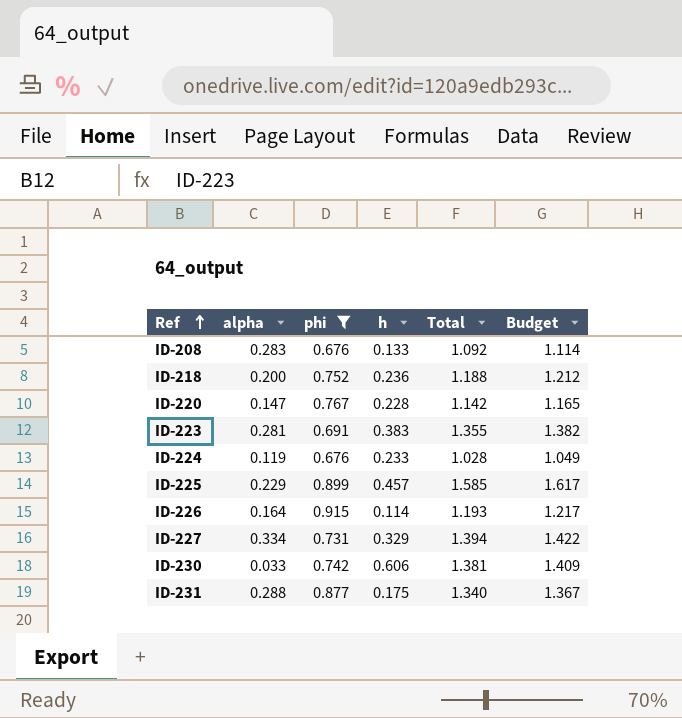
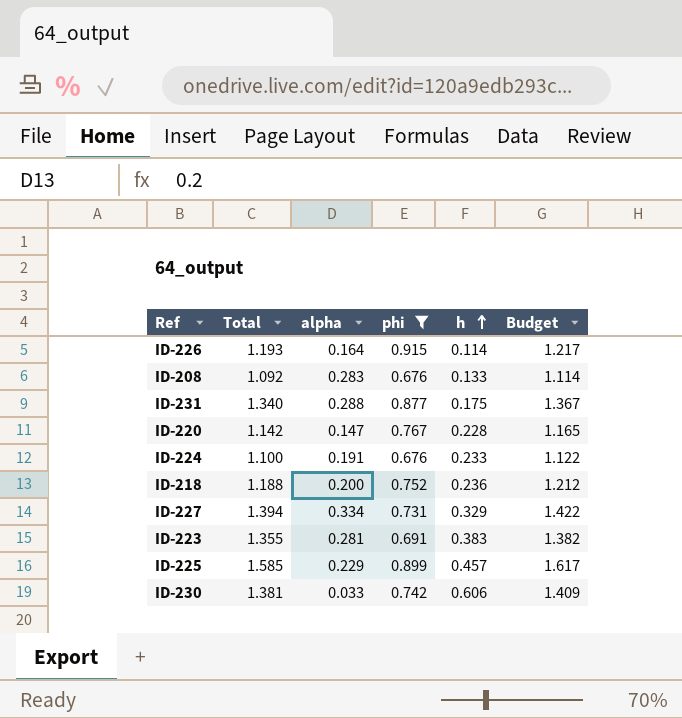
row order: Ref ascending -> h ascending
column Total | position: 5 -> 2
ID-224 | Total: 1.028 -> 1.100
ID-224 | alpha: 0.119 -> 0.191
ID-224 | Budget: 1.049 -> 1.122

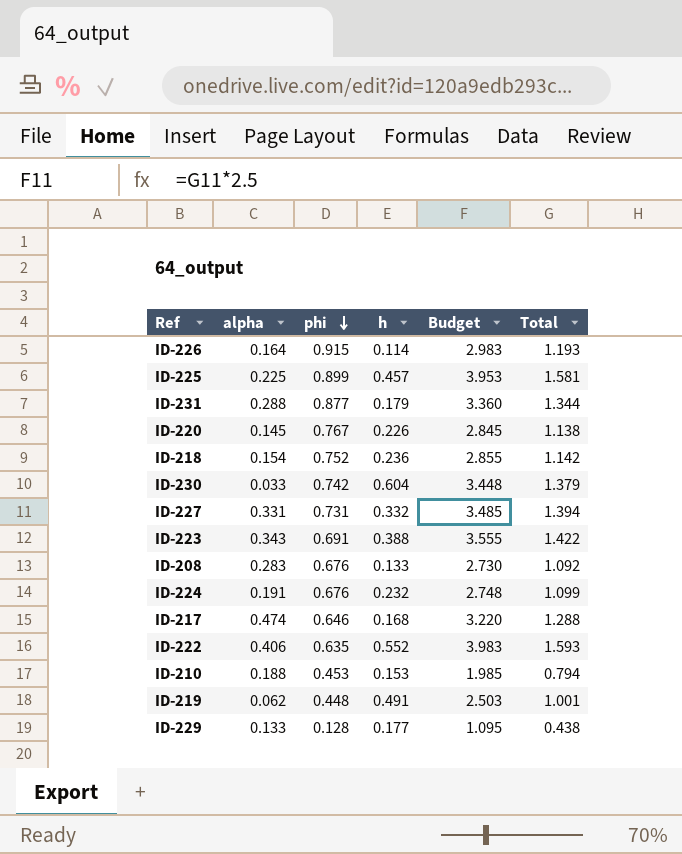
filter: phi >= 0.676 -> none
row order: h ascending -> phi descending
column Budget | formula: [Total] * 1.02 -> [Total] * 2.5
column Total | position: 2 -> 6
ID-225 | alpha: 0.229 -> 0.225
ID-225 | Total: 1.585 -> 1.581
ID-231 | h: 0.175 -> 0.179
ID-231 | Total: 1.340 -> 1.344
ID-220 | alpha: 0.147 -> 0.145
ID-220 | h: 0.228 -> 0.226
ID-220 | Total: 1.142 -> 1.138
ID-218 | alpha: 0.200 -> 0.154
ID-218 | Total: 1.188 -> 1.142
ID-230 | h: 0.606 -> 0.604
ID-230 | Total: 1.381 -> 1.379
ID-227 | alpha: 0.334 -> 0.331
ID-227 | h: 0.329 -> 0.332
ID-223 | alpha: 0.281 -> 0.343
ID-223 | h: 0.383 -> 0.388
ID-223 | Total: 1.355 -> 1.422
ID-224 | h: 0.233 -> 0.232
ID-224 | Total: 1.100 -> 1.099

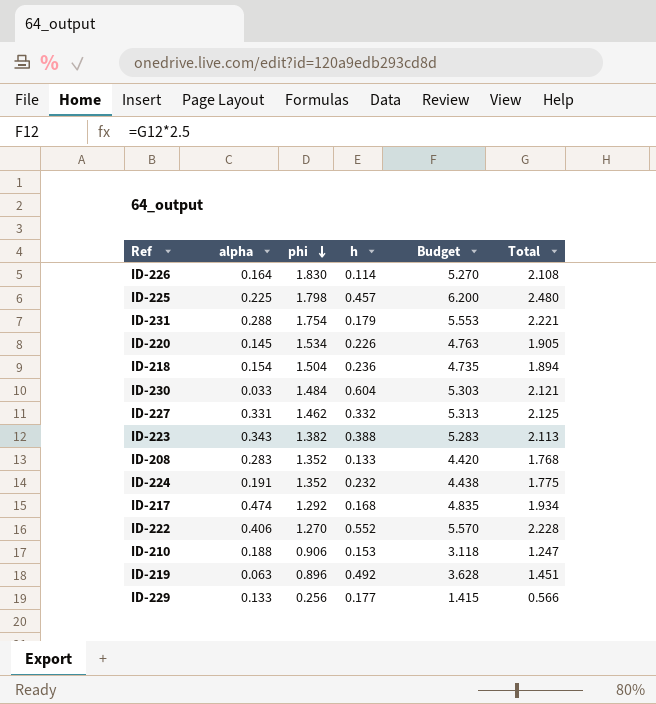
ID-226 | phi: 0.915 -> 1.830
ID-226 | Budget: 2.983 -> 5.270
ID-226 | Total: 1.193 -> 2.108
ID-225 | phi: 0.899 -> 1.798
ID-225 | Budget: 3.953 -> 6.200
ID-225 | Total: 1.581 -> 2.480
ID-231 | phi: 0.877 -> 1.754
ID-231 | Budget: 3.360 -> 5.553
ID-231 | Total: 1.344 -> 2.221
ID-220 | phi: 0.767 -> 1.534
ID-220 | Budget: 2.845 -> 4.763
ID-220 | Total: 1.138 -> 1.905
ID-218 | phi: 0.752 -> 1.504
ID-218 | Budget: 2.855 -> 4.735
ID-218 | Total: 1.142 -> 1.894
ID-230 | phi: 0.742 -> 1.484
ID-230 | Budget: 3.448 -> 5.303
ID-230 | Total: 1.379 -> 2.121
ID-227 | phi: 0.731 -> 1.462
ID-227 | Budget: 3.485 -> 5.313
ID-227 | Total: 1.394 -> 2.125
ID-223 | phi: 0.691 -> 1.382
ID-223 | Budget: 3.555 -> 5.283
ID-223 | Total: 1.422 -> 2.113
ID-208 | phi: 0.676 -> 1.352
ID-208 | Budget: 2.730 -> 4.420
ID-208 | Total: 1.092 -> 1.768
ID-224 | phi: 0.676 -> 1.352
ID-224 | Budget: 2.748 -> 4.438
ID-224 | Total: 1.099 -> 1.775
ID-217 | phi: 0.646 -> 1.292
ID-217 | Budget: 3.220 -> 4.835
ID-217 | Total: 1.288 -> 1.934
ID-222 | phi: 0.635 -> 1.270
ID-222 | Budget: 3.983 -> 5.570
ID-222 | Total: 1.593 -> 2.228
ID-210 | phi: 0.453 -> 0.906
ID-210 | Budget: 1.985 -> 3.118
ID-210 | Total: 0.794 -> 1.247
ID-219 | alpha: 0.062 -> 0.063
ID-219 | phi: 0.448 -> 0.896
ID-219 | h: 0.491 -> 0.492
ID-219 | Budget: 2.503 -> 3.628
ID-219 | Total: 1.001 -> 1.451
ID-229 | phi: 0.128 -> 0.256
ID-229 | Budget: 1.095 -> 1.415
ID-229 | Total: 0.438 -> 0.566

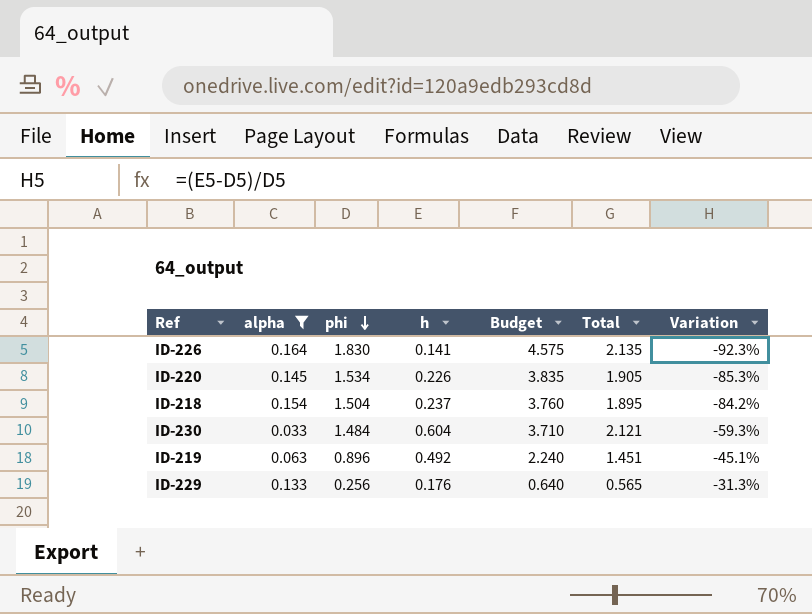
filter: none -> alpha <= 0.164
column Budget | formula: [Total] * 2.5 -> [phi] * 2.5
column Variation | formula: none -> ([h] - [phi]) / [phi]
ID-226 | h: 0.114 -> 0.141
ID-226 | Total: 2.108 -> 2.135
ID-218 | h: 0.236 -> 0.237
ID-218 | Total: 1.894 -> 1.895
ID-229 | h: 0.177 -> 0.176
ID-229 | Total: 0.566 -> 0.565

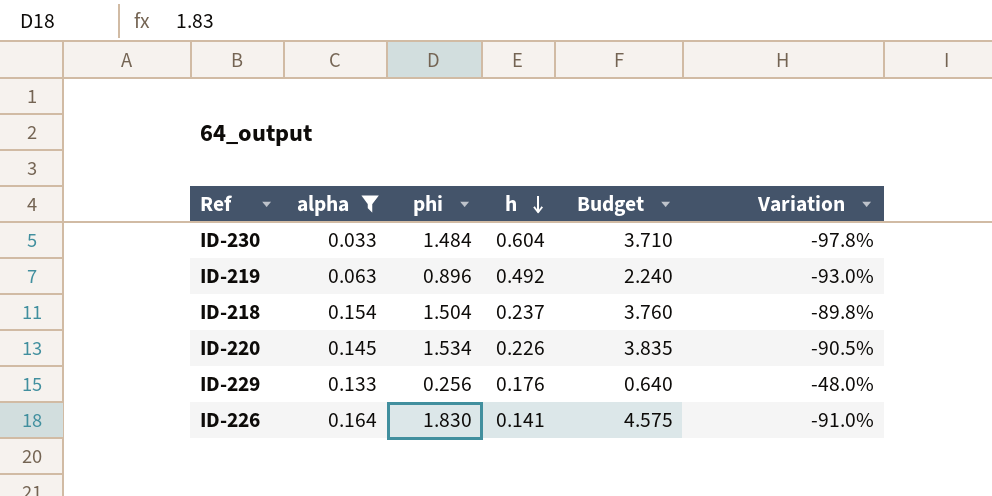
row order: phi descending -> h descending
column Total | formula: [alpha] + [phi] + [h] -> none
column Variation | formula: ([h] - [phi]) / [phi] -> ([alpha] - [phi]) / [phi]

